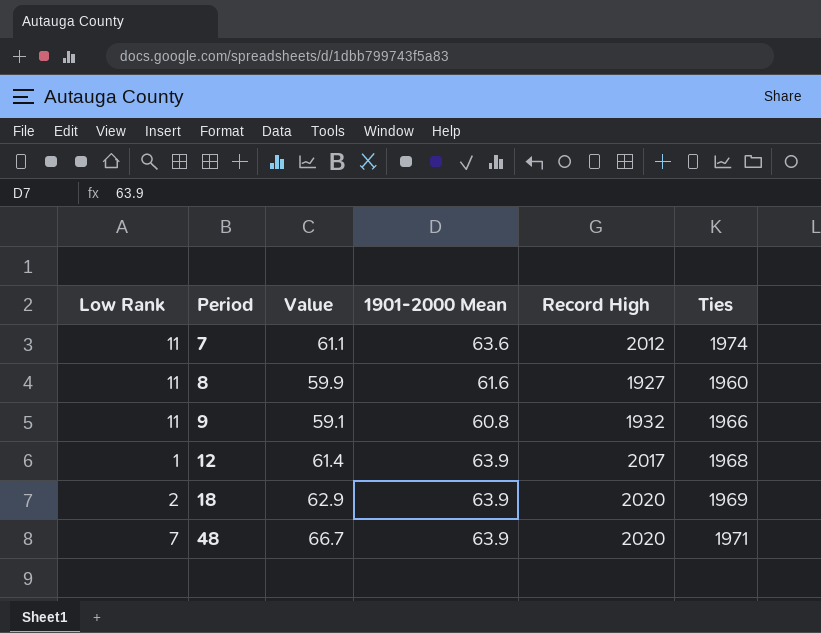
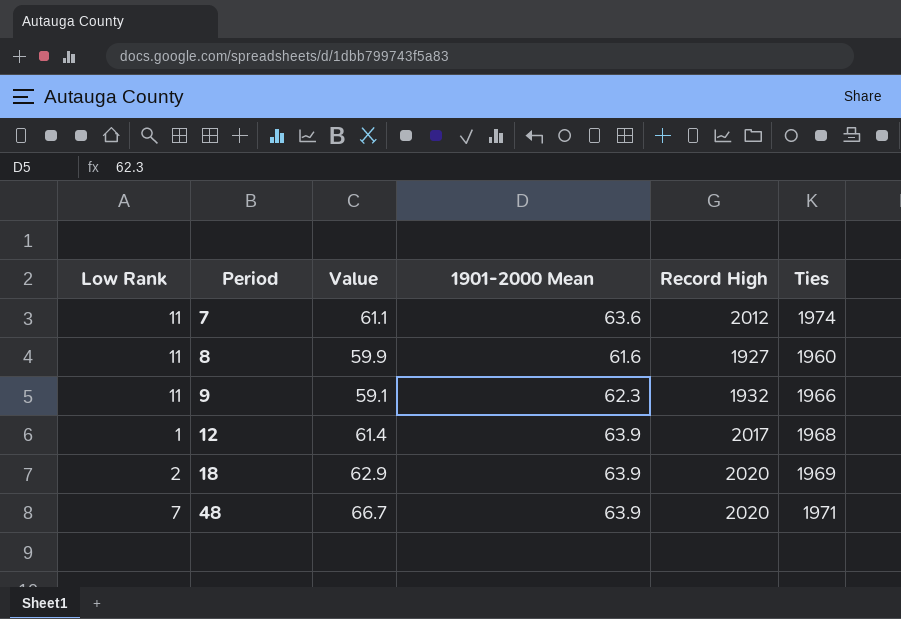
9 | 1901-2000 Mean: 60.8 -> 62.3

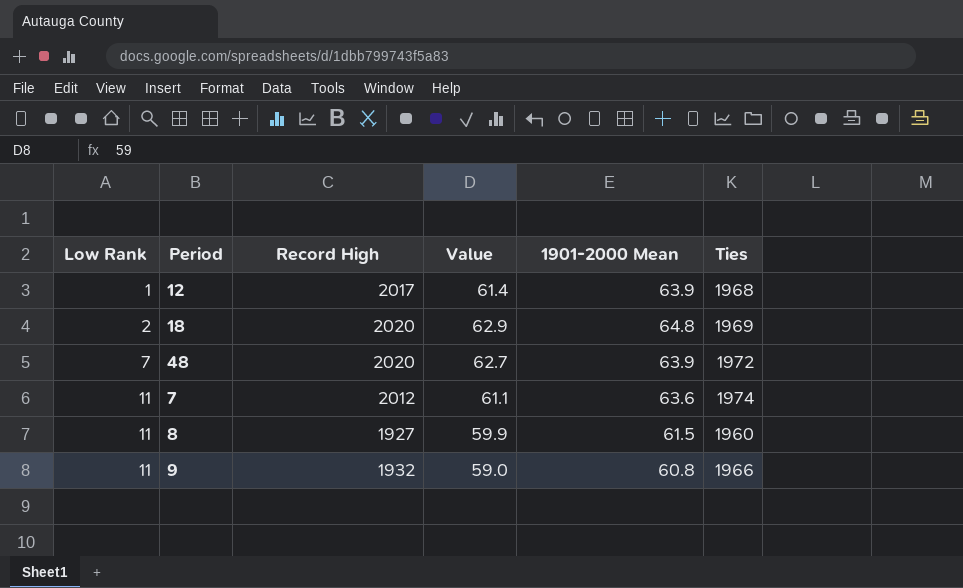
row order: Period ascending -> Low Rank ascending
column Record High | position: 5 -> 3
18 | 1901-2000 Mean: 63.9 -> 64.8
48 | Value: 66.7 -> 62.7
48 | Ties: 1971 -> 1972
8 | 1901-2000 Mean: 61.6 -> 61.5
9 | Value: 59.1 -> 59.0
9 | 1901-2000 Mean: 62.3 -> 60.8

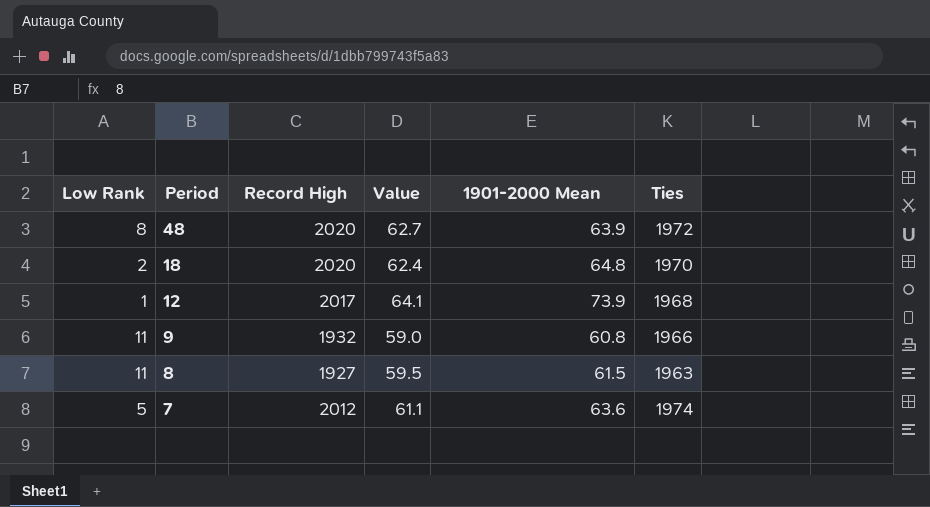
row order: Low Rank ascending -> Period descending
48 | Low Rank: 7 -> 8
18 | Value: 62.9 -> 62.4
18 | Ties: 1969 -> 1970
12 | Value: 61.4 -> 64.1
12 | 1901-2000 Mean: 63.9 -> 73.9
8 | Value: 59.9 -> 59.5
8 | Ties: 1960 -> 1963
7 | Low Rank: 11 -> 5

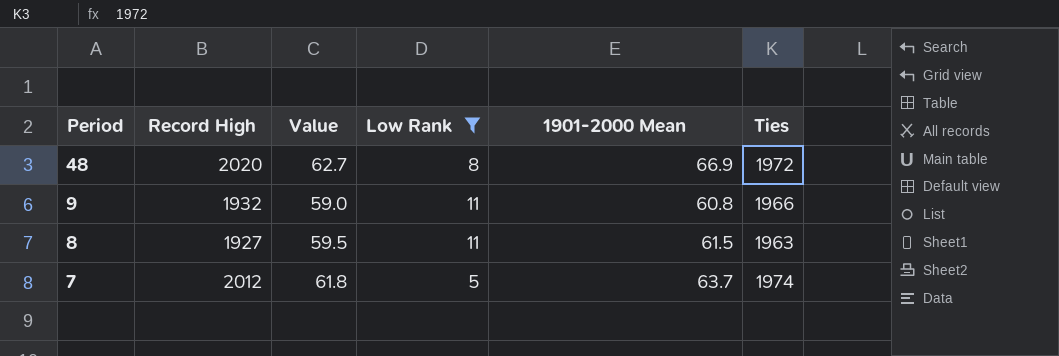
filter: none -> Low Rank >= 5
column Low Rank | position: 1 -> 4
48 | 1901-2000 Mean: 63.9 -> 66.9
7 | Value: 61.1 -> 61.8
7 | 1901-2000 Mean: 63.6 -> 63.7

